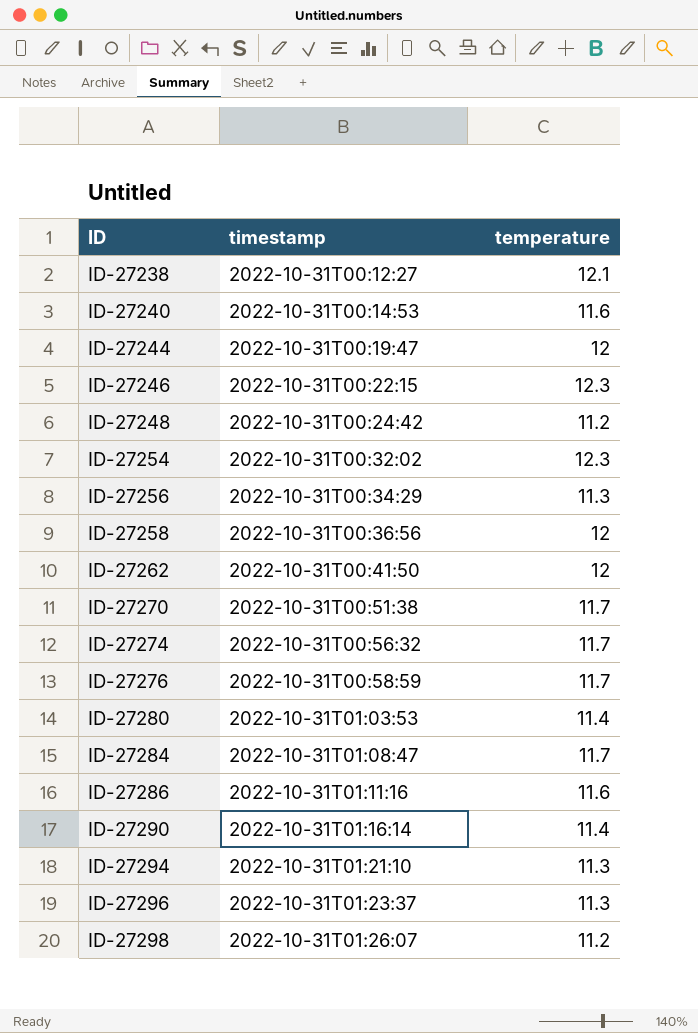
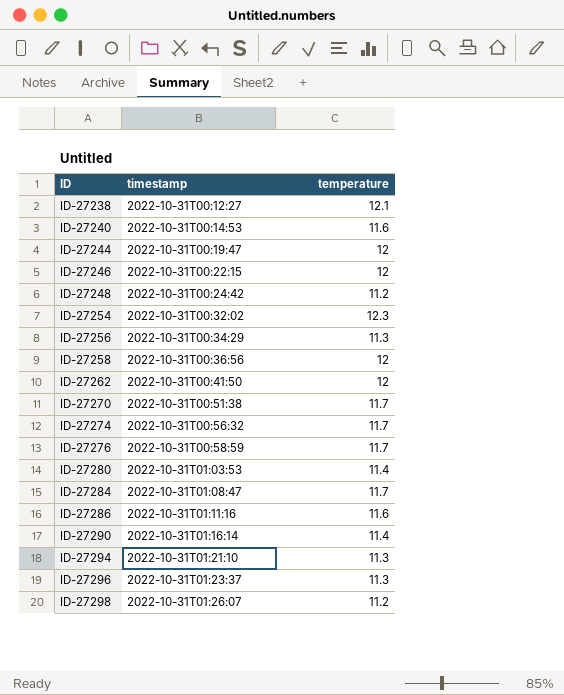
ID-27246 | temperature: 12.3 -> 12

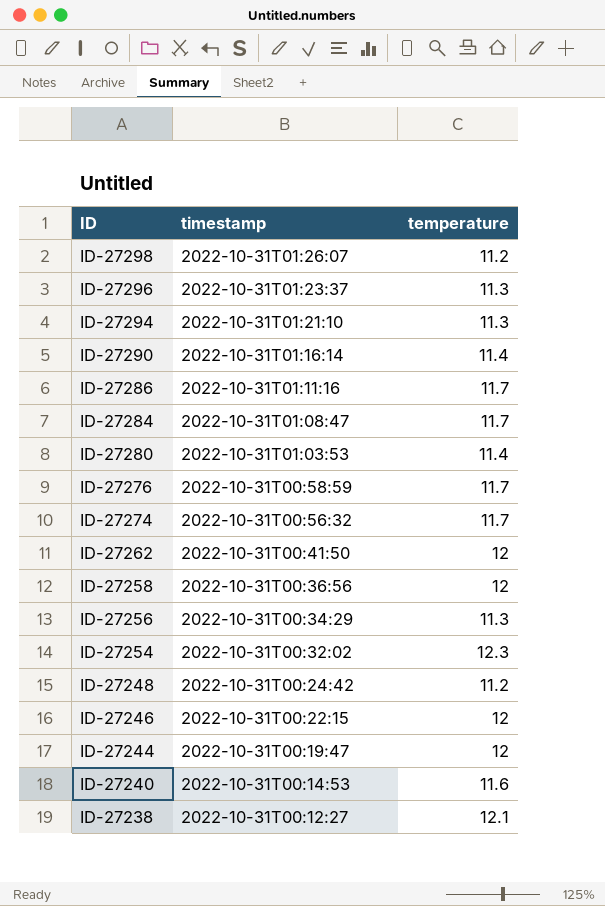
row order: ID ascending -> ID descending
row ID-27270: 2022-10-31T00:51:38 | 11.7 -> none
ID-27286 | temperature: 11.6 -> 11.7

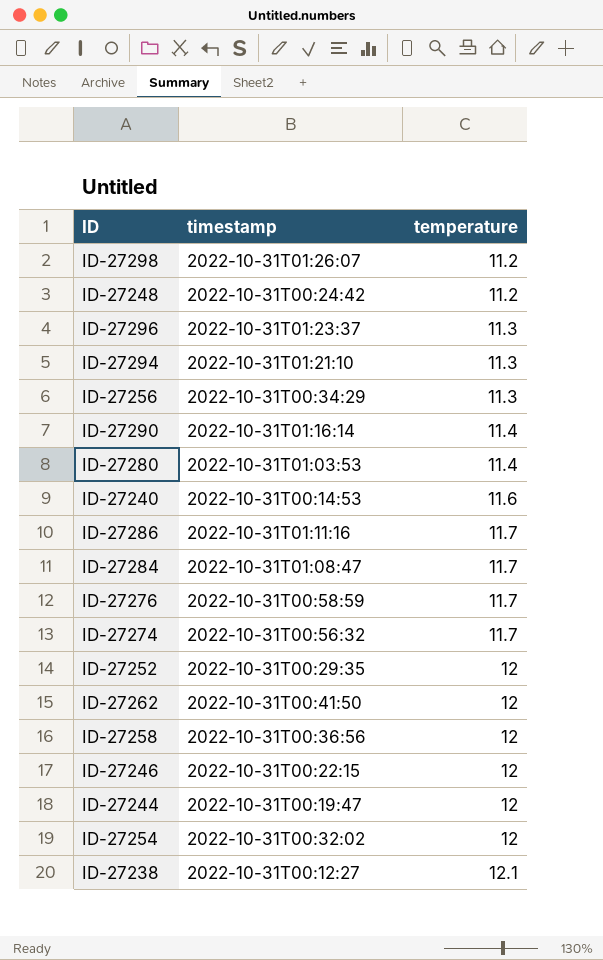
row order: ID descending -> temperature ascending
row ID-27252: none -> 2022-10-31T00:29:35 | 12
ID-27254 | temperature: 12.3 -> 12

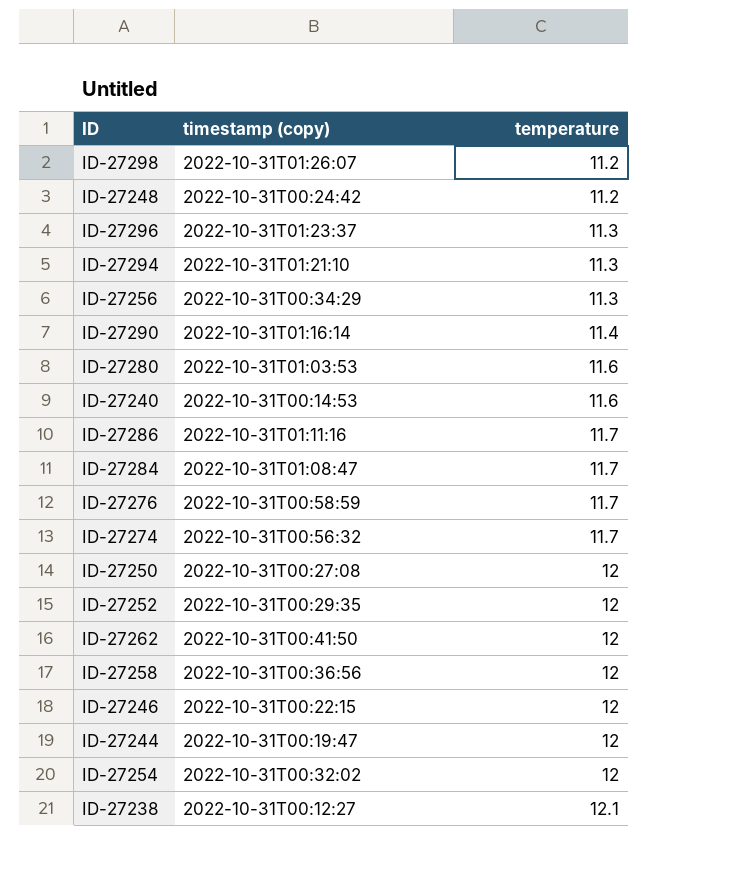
column name: timestamp -> timestamp (copy)
ID-27280 | temperature: 11.4 -> 11.6
row ID-27250: none -> 2022-10-31T00:27:08 | 12

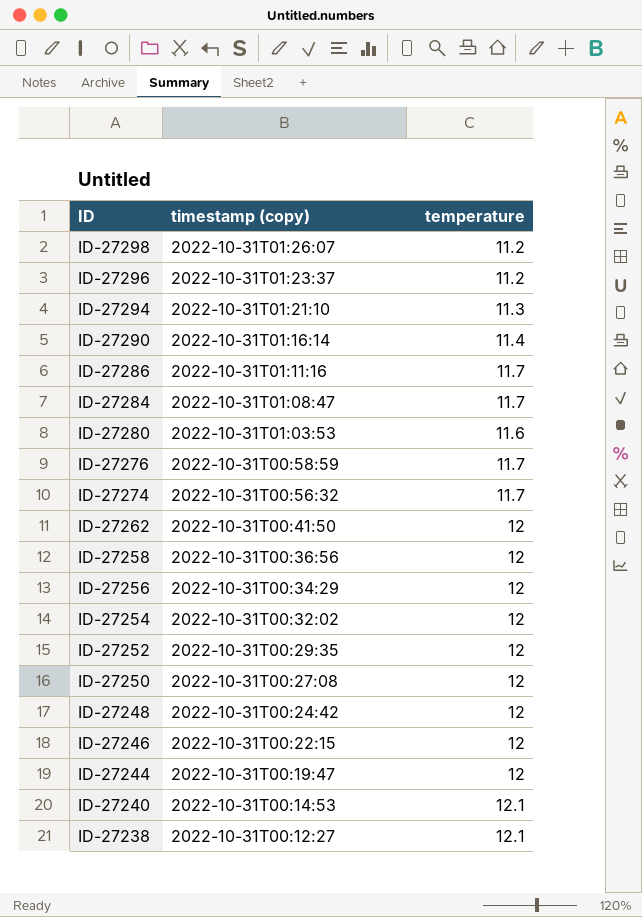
row order: temperature ascending -> ID descending
ID-27296 | temperature: 11.3 -> 11.2
ID-27256 | temperature: 11.3 -> 12
ID-27248 | temperature: 11.2 -> 12
ID-27240 | temperature: 11.6 -> 12.1

